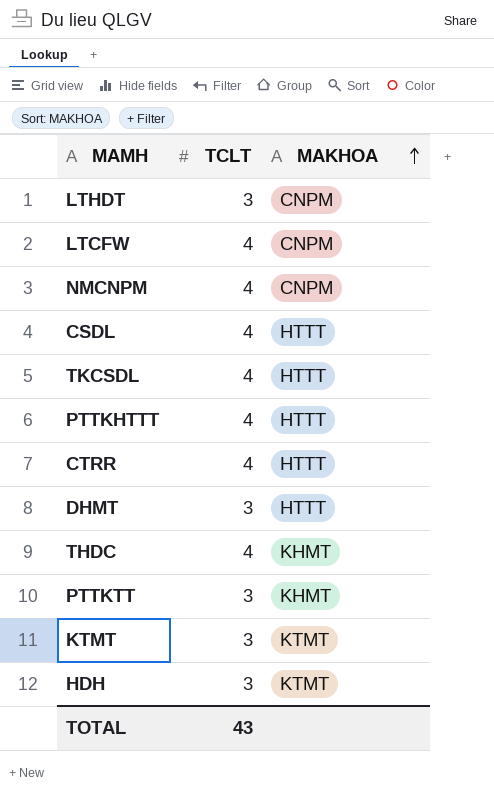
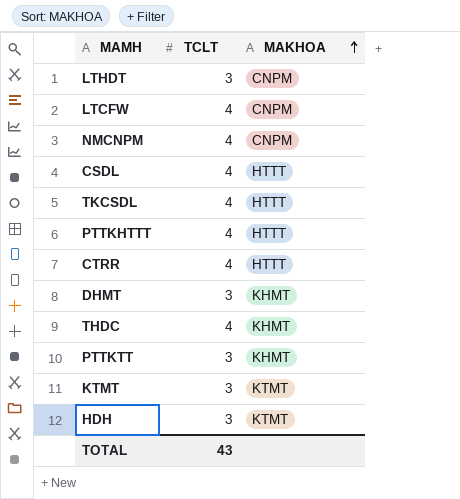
DHMT | MAKHOA: HTTT -> KHMT

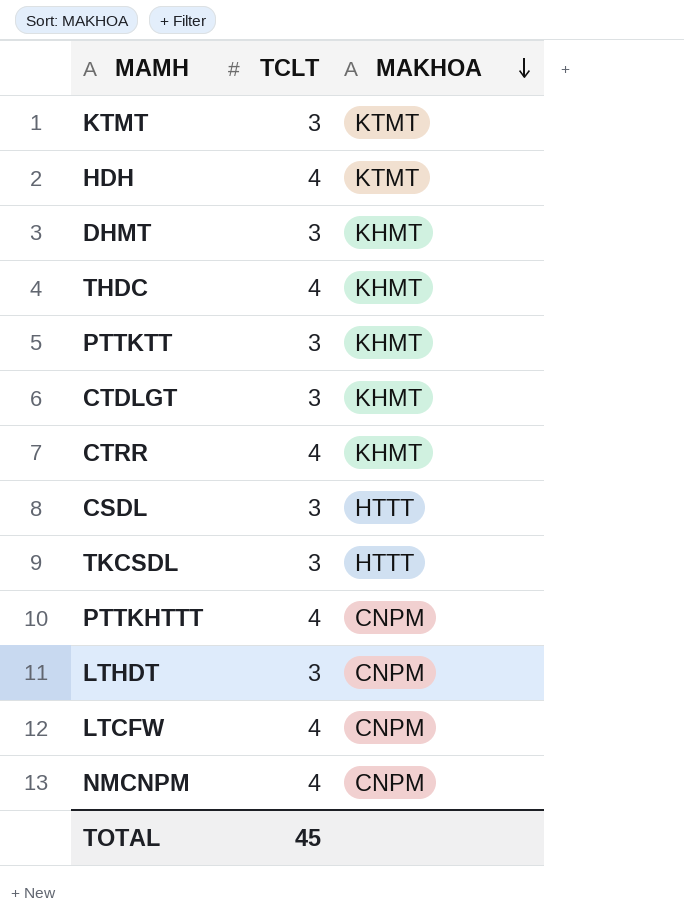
row order: MAKHOA ascending -> MAKHOA descending
HDH | TCLT: 3 -> 4
row CTDLGT: none -> 3 | KHMT
CTRR | MAKHOA: HTTT -> KHMT
CSDL | TCLT: 4 -> 3
TKCSDL | TCLT: 4 -> 3
PTTKHTTT | MAKHOA: HTTT -> CNPM
TOTAL | TCLT: 43 -> 45

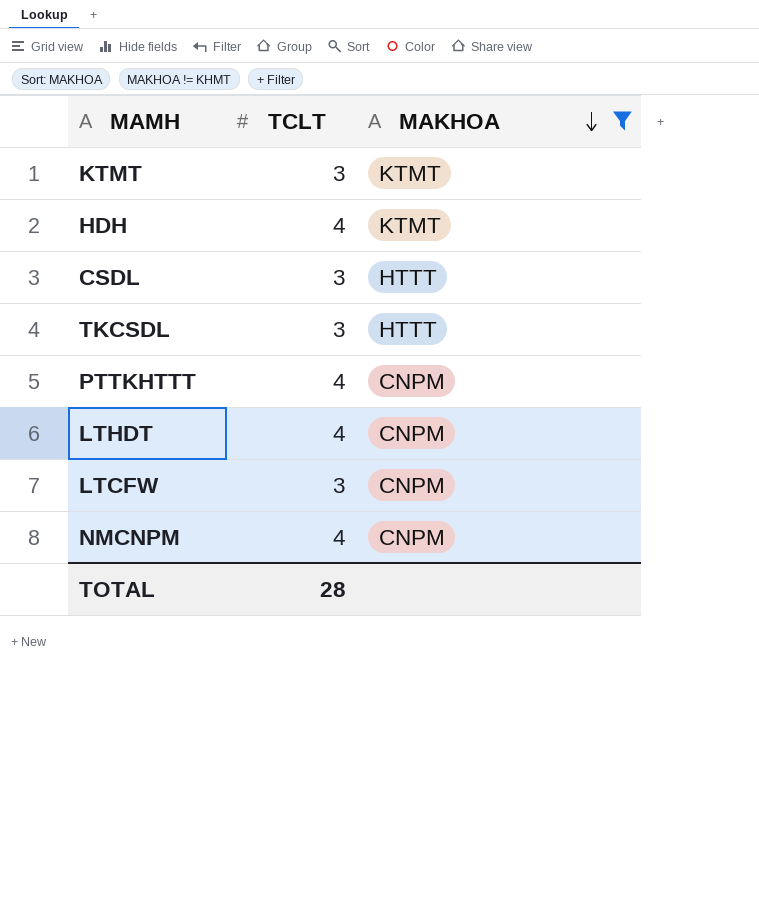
filter: none -> MAKHOA != KHMT
LTHDT | TCLT: 3 -> 4
LTCFW | TCLT: 4 -> 3
TOTAL | TCLT: 45 -> 28

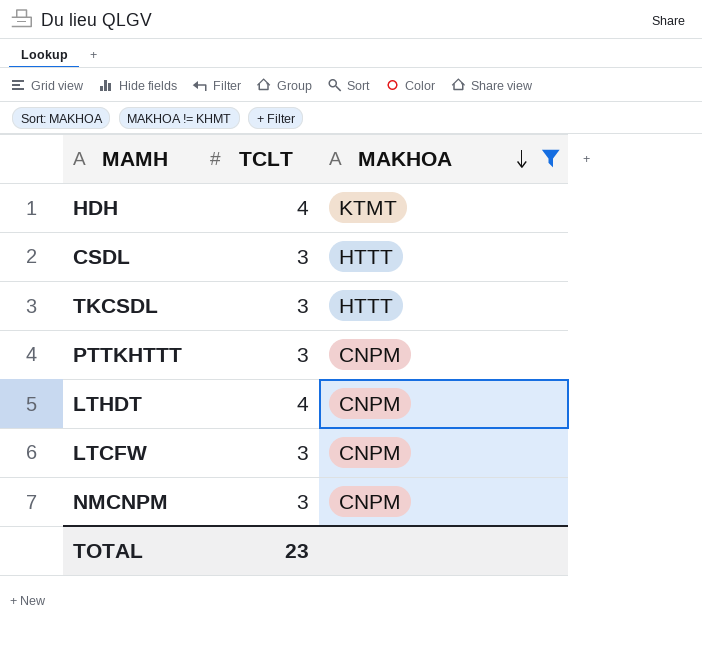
row KTMT: 3 | KTMT -> none
PTTKHTTT | TCLT: 4 -> 3
NMCNPM | TCLT: 4 -> 3
TOTAL | TCLT: 28 -> 23

